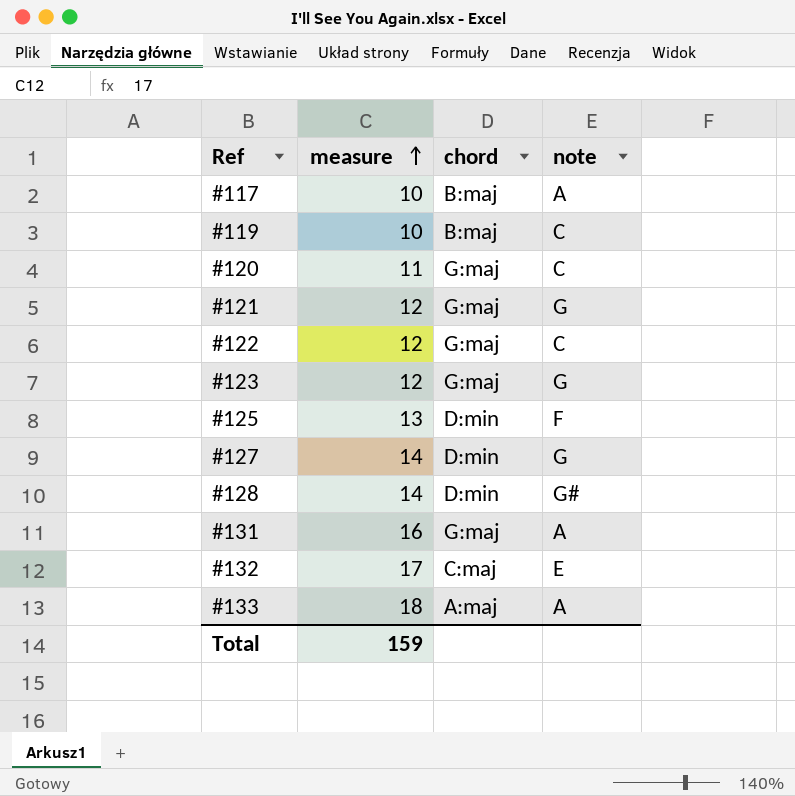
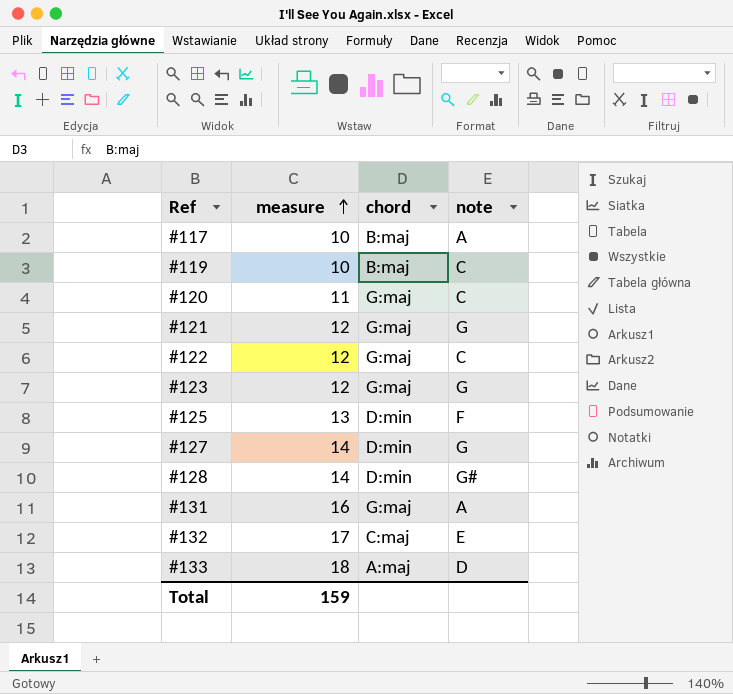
#133 | note: A -> D

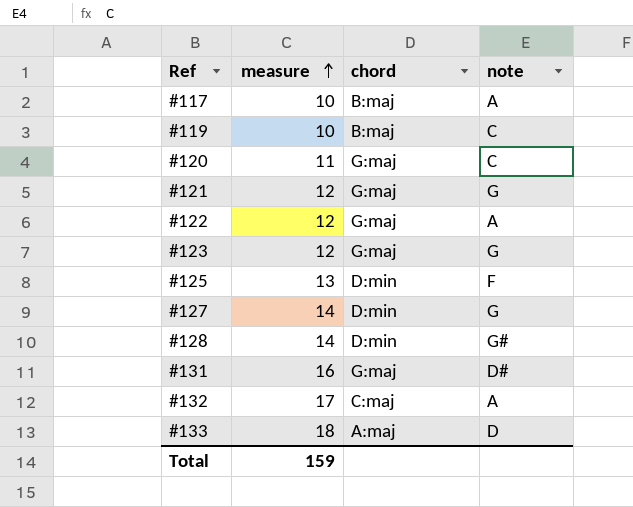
#122 | note: C -> A
#131 | note: A -> D#
#132 | note: E -> A

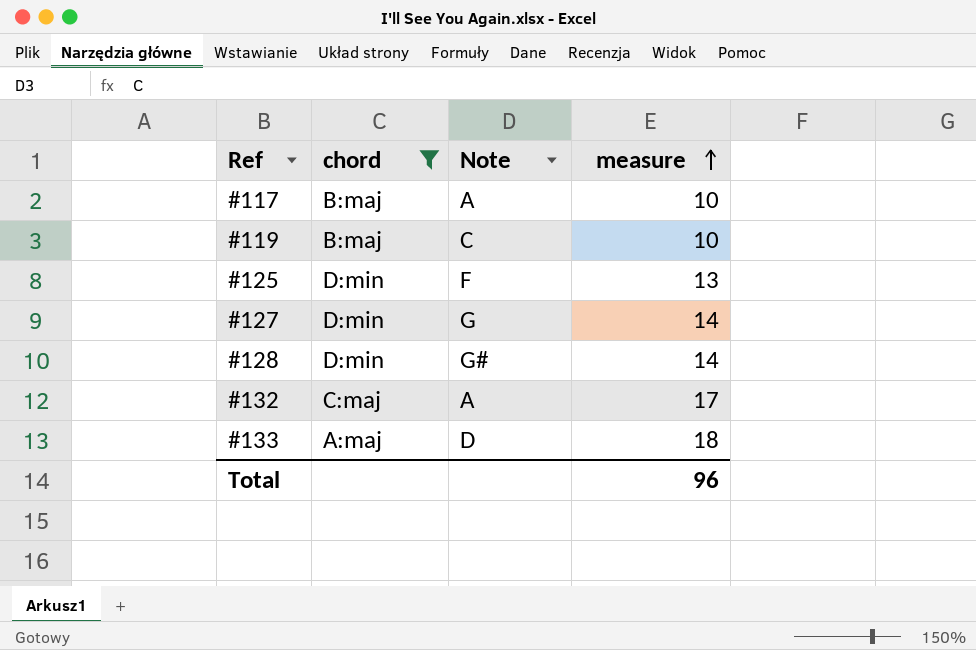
filter: none -> chord != G:maj
column name: note -> Note
column measure | position: 2 -> 4
Total | measure: 159 -> 96

